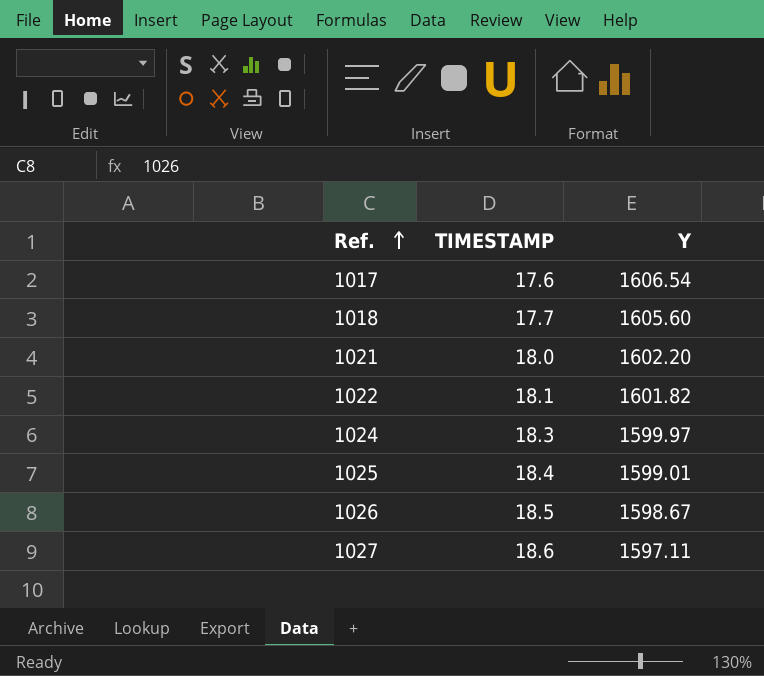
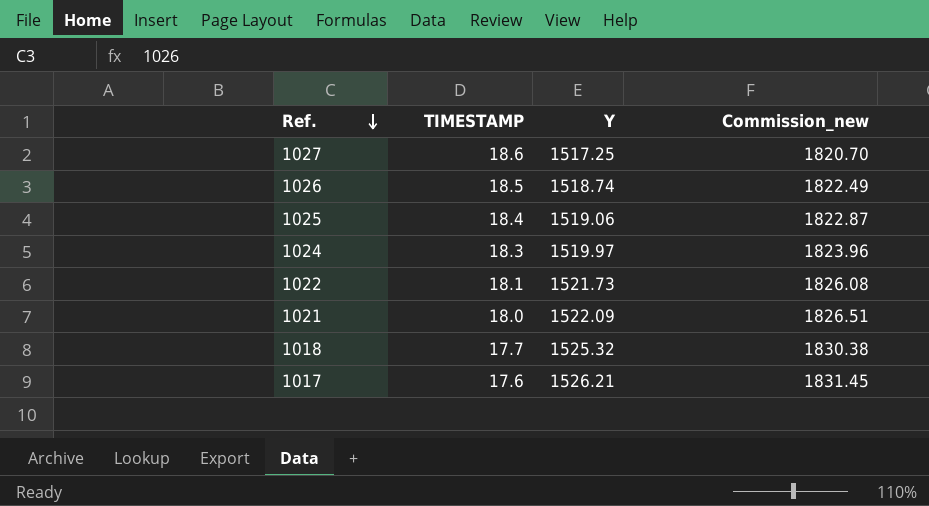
row order: Ref. ascending -> Ref. descending
column Commission_new | formula: none -> [Y] * 1.2
1027 | Y: 1597.11 -> 1517.25
1026 | Y: 1598.67 -> 1518.74
1025 | Y: 1599.01 -> 1519.06
1024 | Y: 1599.97 -> 1519.97
1022 | Y: 1601.82 -> 1521.73
1021 | Y: 1602.20 -> 1522.09
1018 | Y: 1605.60 -> 1525.32
1017 | Y: 1606.54 -> 1526.21

